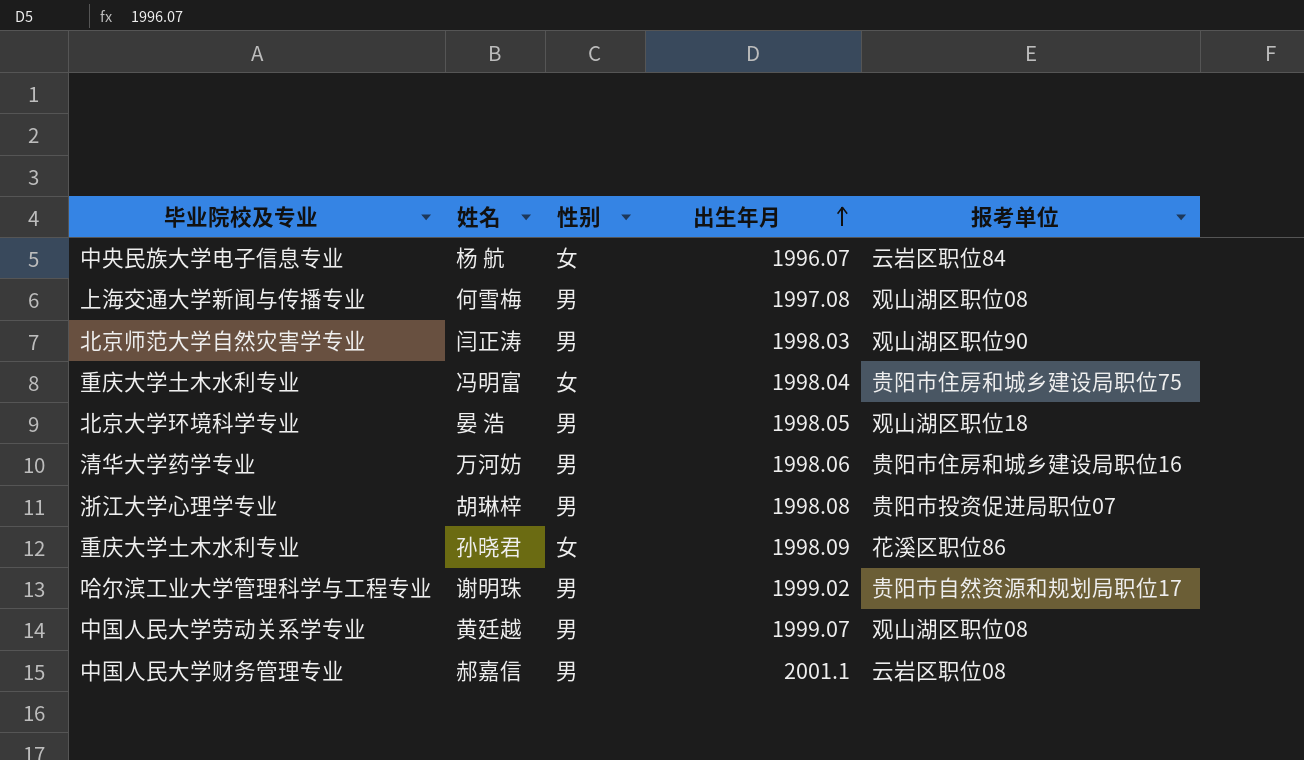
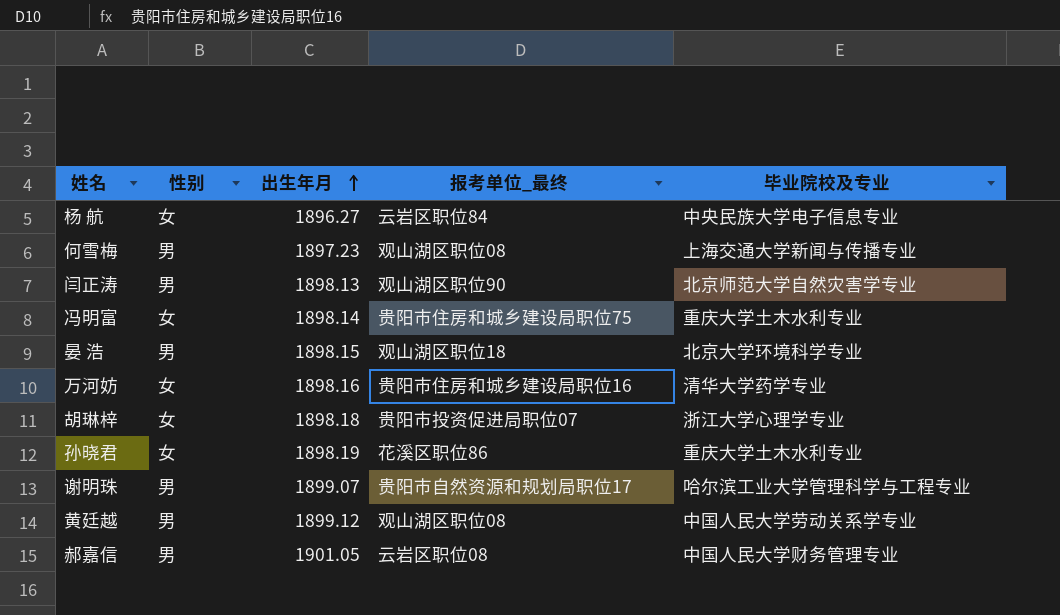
column name: 报考单位 -> 报考单位_最终
column 毕业院校及专业 | position: 1 -> 5
杨 航 | 出生年月: 1996.07 -> 1896.27
何雪梅 | 出生年月: 1997.08 -> 1897.23
闫正涛 | 出生年月: 1998.03 -> 1898.13
冯明富 | 出生年月: 1998.04 -> 1898.14
晏 浩 | 出生年月: 1998.05 -> 1898.15
万河妨 | 性别: 男 -> 女
万河妨 | 出生年月: 1998.06 -> 1898.16
胡琳梓 | 性别: 男 -> 女
胡琳梓 | 出生年月: 1998.08 -> 1898.18
孙晓君 | 出生年月: 1998.09 -> 1898.19
谢明珠 | 出生年月: 1999.02 -> 1899.07
黄廷越 | 出生年月: 1999.07 -> 1899.12
郝嘉信 | 出生年月: 2001.1 -> 1901.05

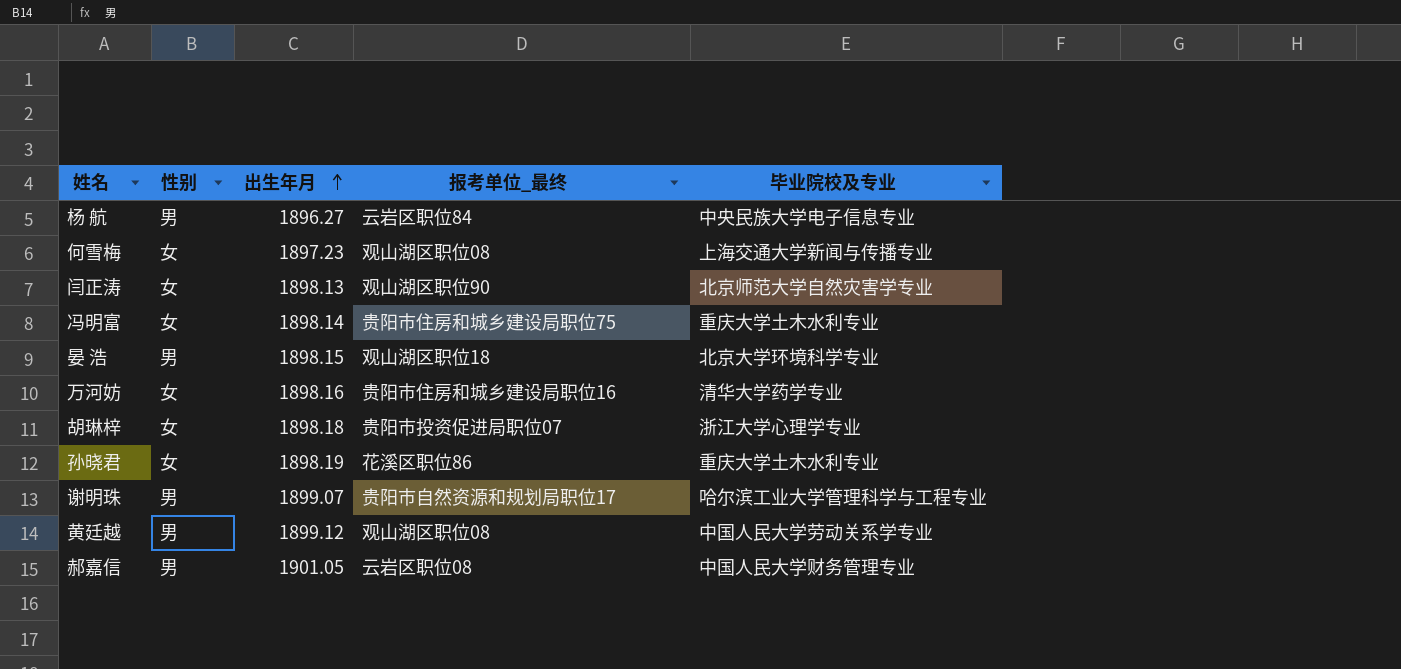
杨 航 | 性别: 女 -> 男
何雪梅 | 性别: 男 -> 女
闫正涛 | 性别: 男 -> 女

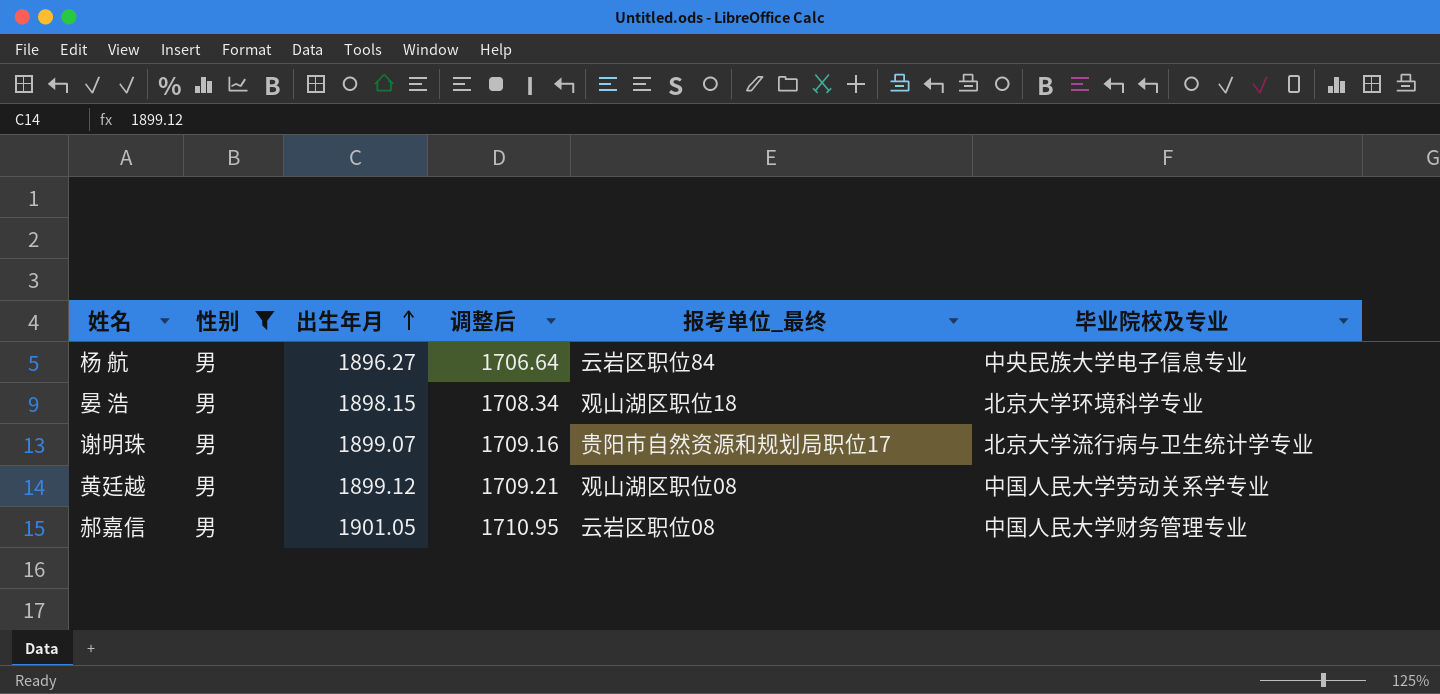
filter: none -> 性别 = 男
column 调整后 | formula: none -> [出生年月] * 0.9
谢明珠 | 毕业院校及专业: 哈尔滨工业大学管理科学与工程专业 -> 北京大学流行病与卫生统计学专业

